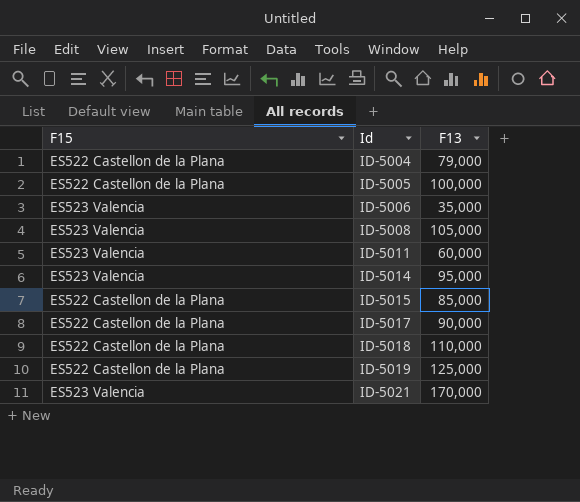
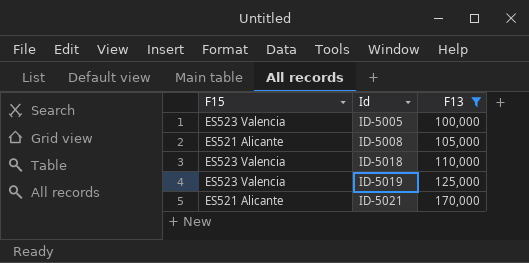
filter: none -> F13 >= 100,000
ID-5005 | F15: ES522 Castellon de la Plana -> ES523 Valencia
ID-5008 | F15: ES523 Valencia -> ES521 Alicante
ID-5018 | F15: ES522 Castellon de la Plana -> ES523 Valencia
ID-5019 | F15: ES522 Castellon de la Plana -> ES523 Valencia
ID-5021 | F15: ES523 Valencia -> ES521 Alicante

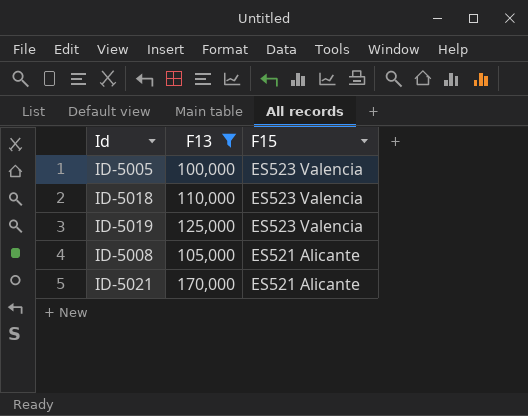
row order: Id ascending -> F15 descending
column F15 | position: 1 -> 3

